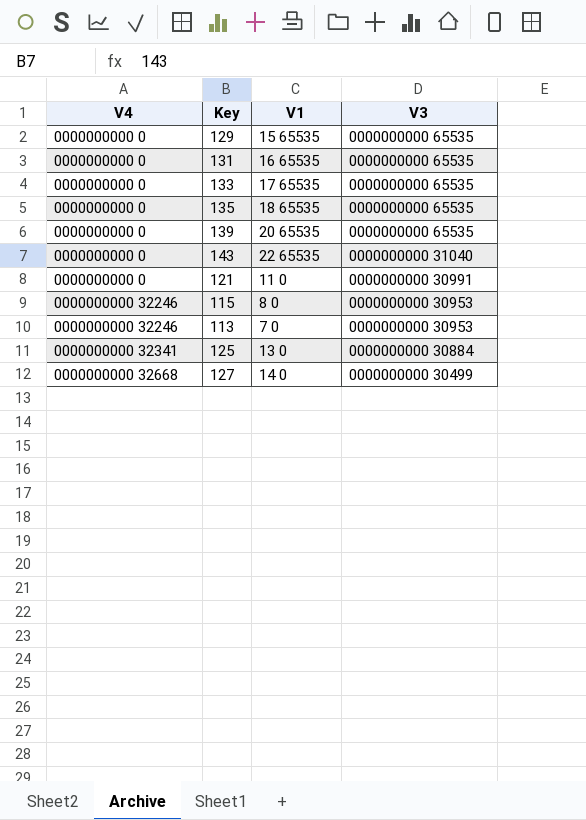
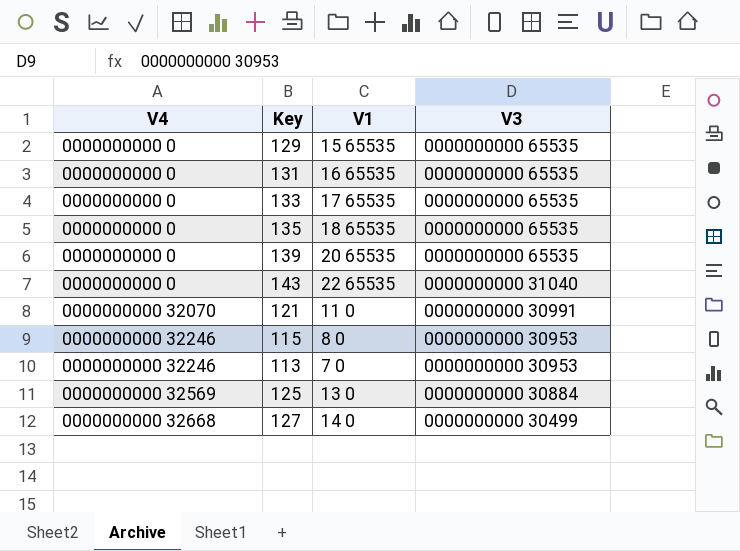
121 | V4: 0000000000 0 -> 0000000000 32070
125 | V4: 0000000000 32341 -> 0000000000 32569

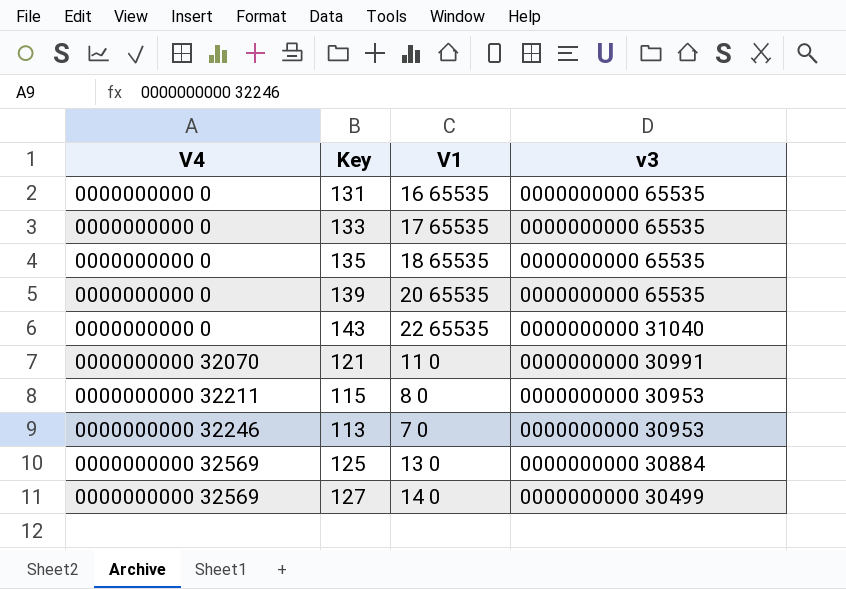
column name: V3 -> v3
row 129: 0000000000 0 | 15 65535 | 0000000000 65535 -> none
115 | V4: 0000000000 32246 -> 0000000000 32211
127 | V4: 0000000000 32668 -> 0000000000 32569

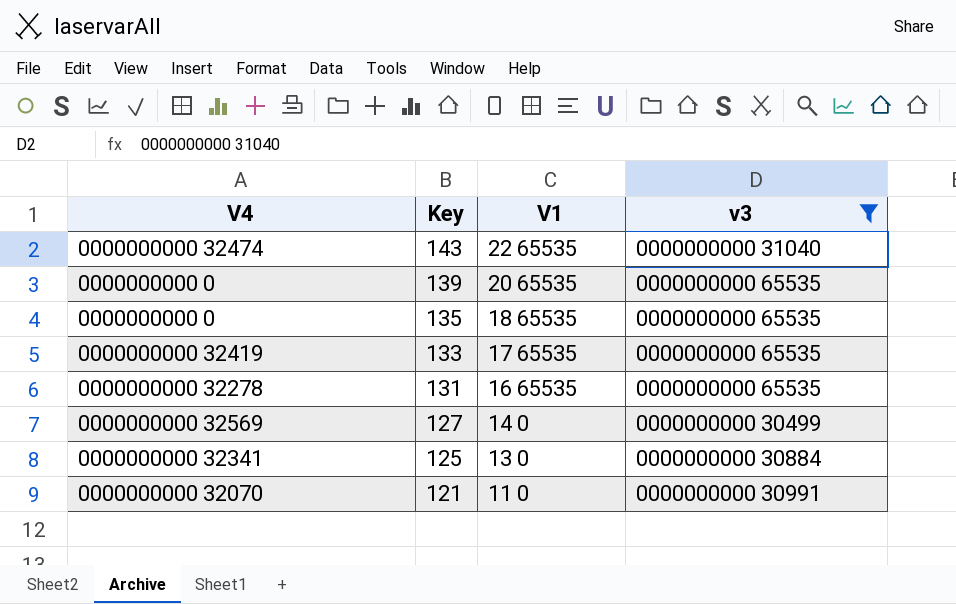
filter: none -> v3 != 0000000000 30953
row order: V4 ascending -> Key descending
143 | V4: 0000000000 0 -> 0000000000 32474
133 | V4: 0000000000 0 -> 0000000000 32419
131 | V4: 0000000000 0 -> 0000000000 32278
125 | V4: 0000000000 32569 -> 0000000000 32341

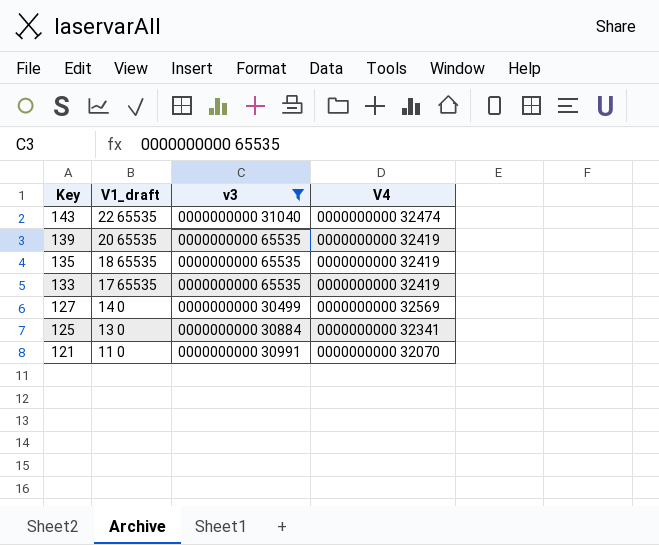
column name: V1 -> V1_draft
column V4 | position: 1 -> 4
row 131: 0000000000 32278 | 16 65535 | 0000000000 65535 -> none
139 | V4: 0000000000 0 -> 0000000000 32419
135 | V4: 0000000000 0 -> 0000000000 32419

